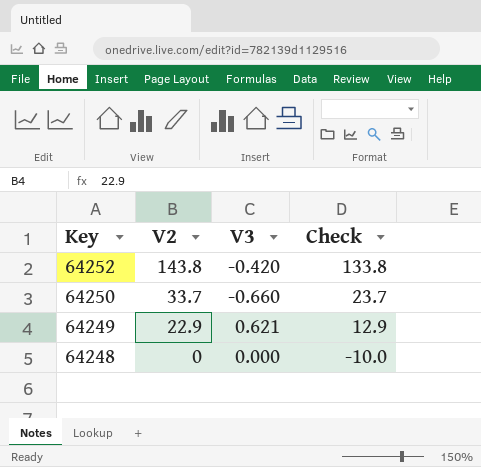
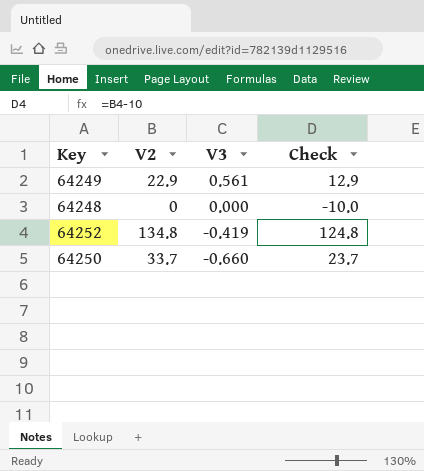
row order: Key descending -> V3 descending
64249 | V3: 0.621 -> 0.561
64252 | V2: 143.8 -> 134.8
64252 | V3: -0.420 -> -0.419
64252 | Check: 133.8 -> 124.8

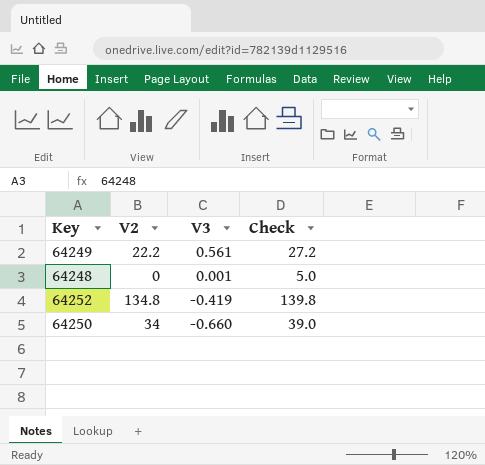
column Check | formula: [V2] - 10 -> [V2] + 5
64249 | V2: 22.9 -> 22.2
64248 | V3: 0.000 -> 0.001
64250 | V2: 33.7 -> 34

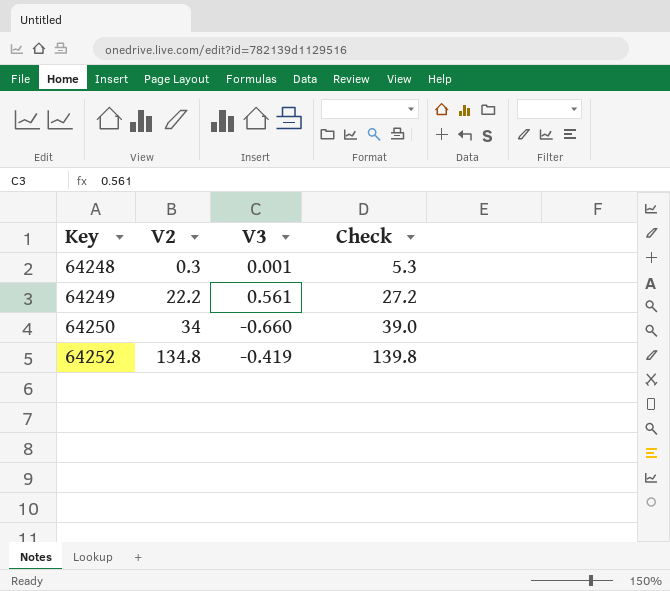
row order: V3 descending -> Key ascending
64248 | V2: 0 -> 0.3
64248 | Check: 5.0 -> 5.3

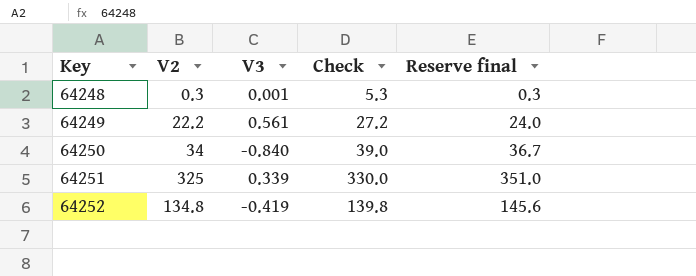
column Reserve final | formula: none -> [V2] * 1.08
64250 | V3: -0.660 -> -0.840
row 64251: none -> 325 | 0.339 | 330.0 | 351.0

